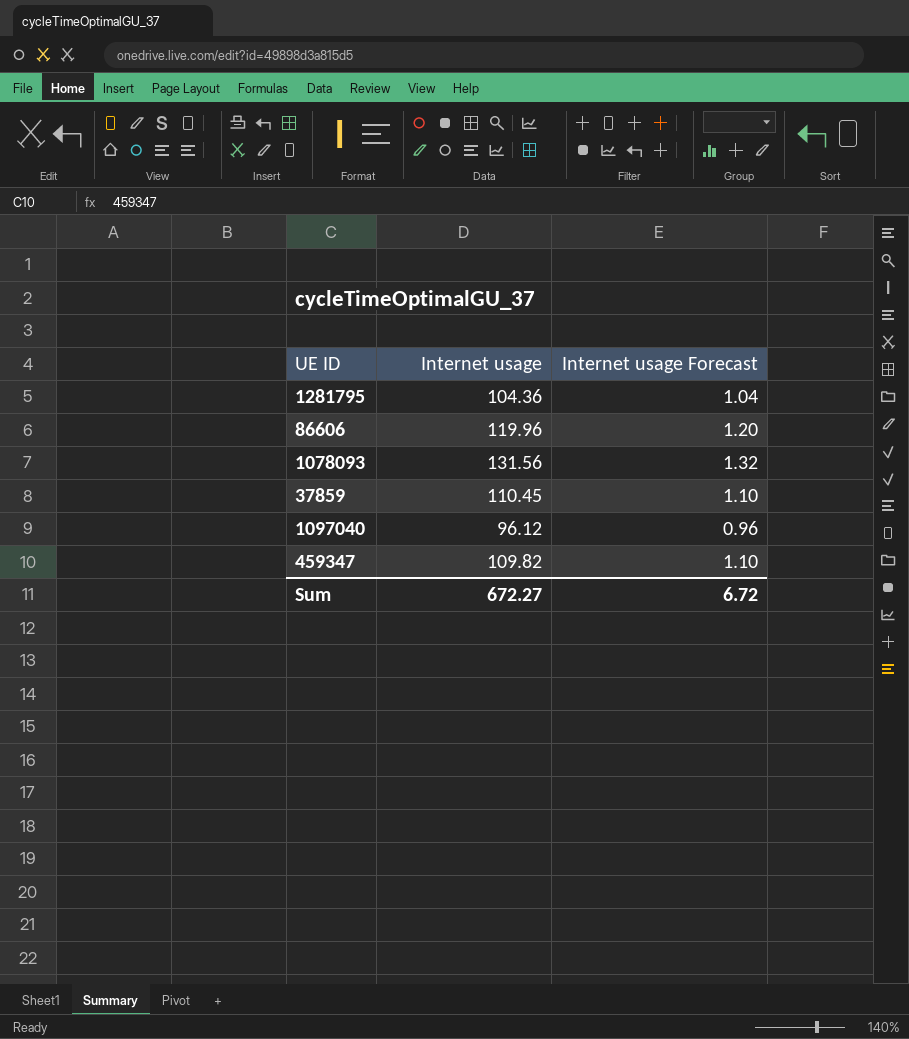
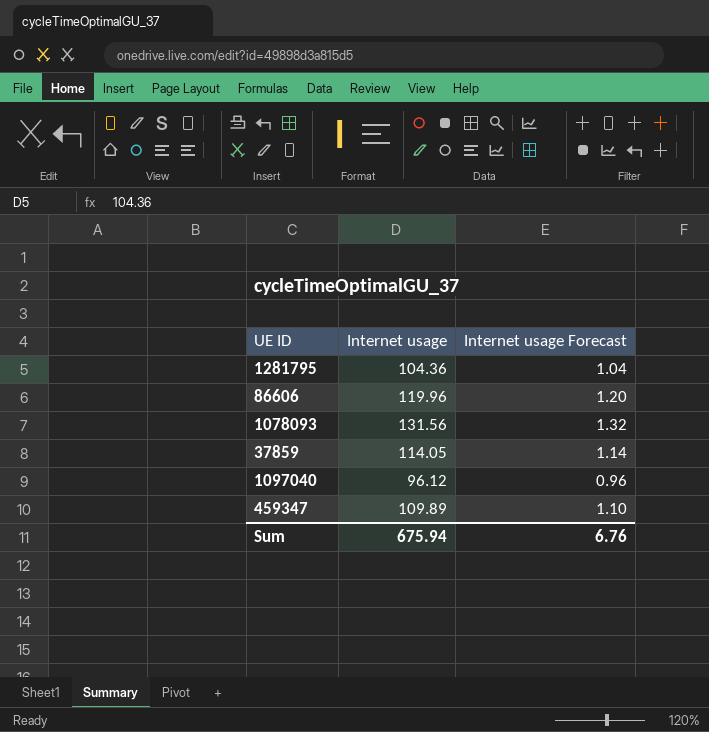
37859 | Internet usage: 110.45 -> 114.05
37859 | Internet usage Forecast: 1.10 -> 1.14
459347 | Internet usage: 109.82 -> 109.89
Sum | Internet usage: 672.27 -> 675.94
Sum | Internet usage Forecast: 6.72 -> 6.76

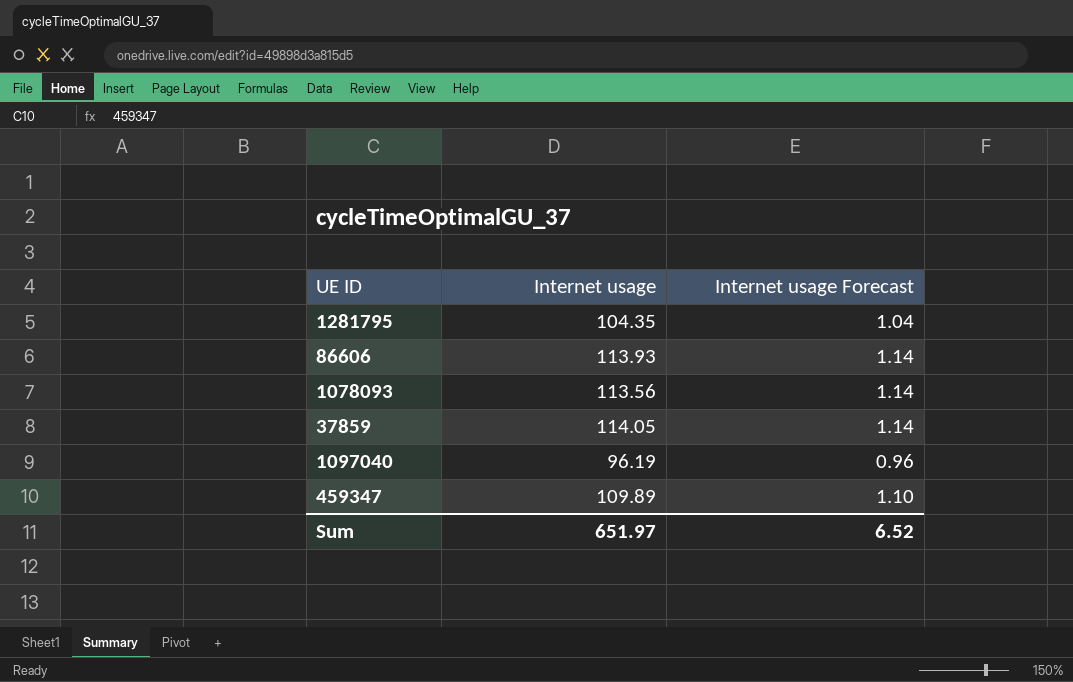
1281795 | Internet usage: 104.36 -> 104.35
86606 | Internet usage: 119.96 -> 113.93
86606 | Internet usage Forecast: 1.20 -> 1.14
1078093 | Internet usage: 131.56 -> 113.56
1078093 | Internet usage Forecast: 1.32 -> 1.14
1097040 | Internet usage: 96.12 -> 96.19
Sum | Internet usage: 675.94 -> 651.97
Sum | Internet usage Forecast: 6.76 -> 6.52

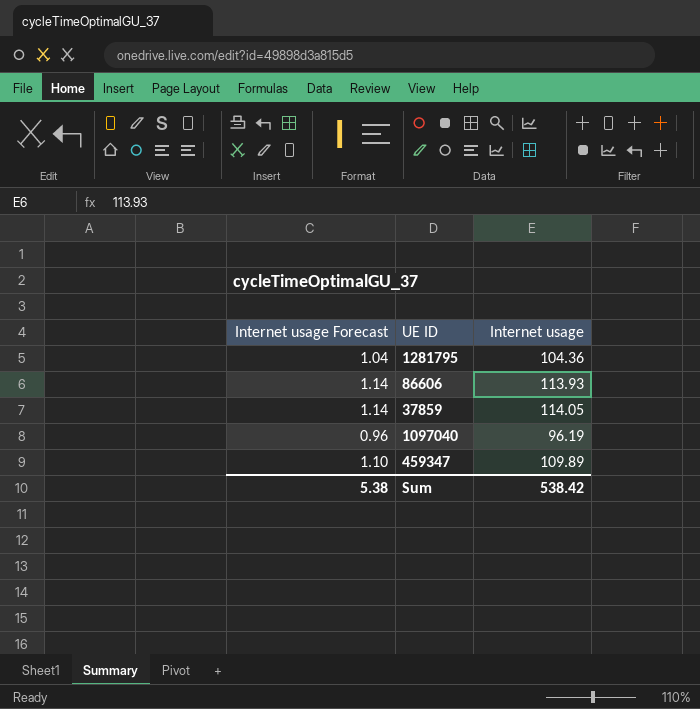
column Internet usage Forecast | position: 3 -> 1
row 1078093: 113.56 | 1.14 -> none
1281795 | Internet usage: 104.35 -> 104.36
Sum | Internet usage Forecast: 6.52 -> 5.38
Sum | Internet usage: 651.97 -> 538.42

